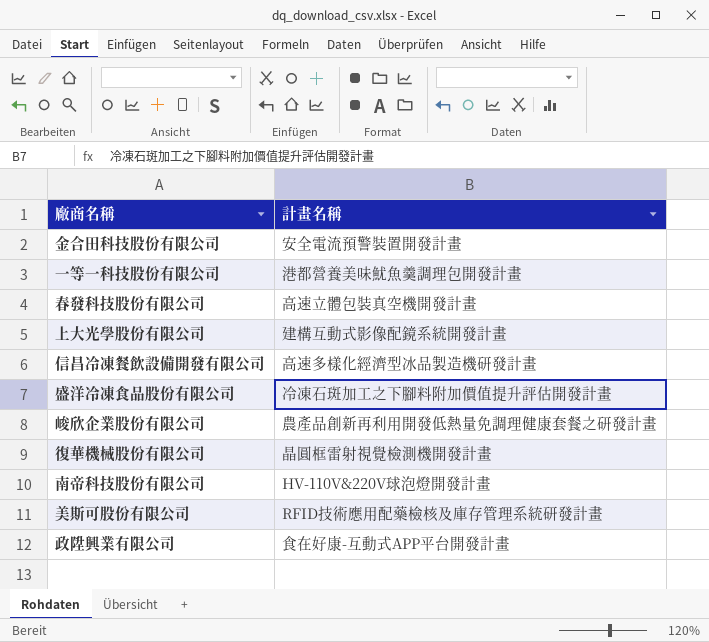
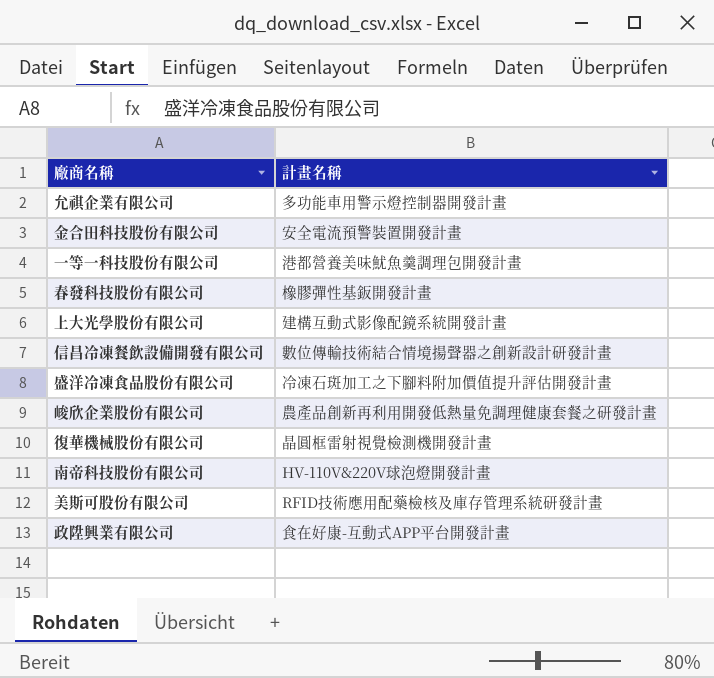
row 允祺企業有限公司: none -> 多功能車用警示燈控制器開發計畫
春發科技股份有限公司 | 計畫名稱: 高速立體包裝真空機開發計畫 -> 橡膠彈性基鈑開發計畫
信昌冷凍餐飲設備開發有限公司 | 計畫名稱: 高速多樣化經濟型冰品製造機研發計畫 -> 數位傳輸技術結合情境揚聲器之創新設計研發計畫

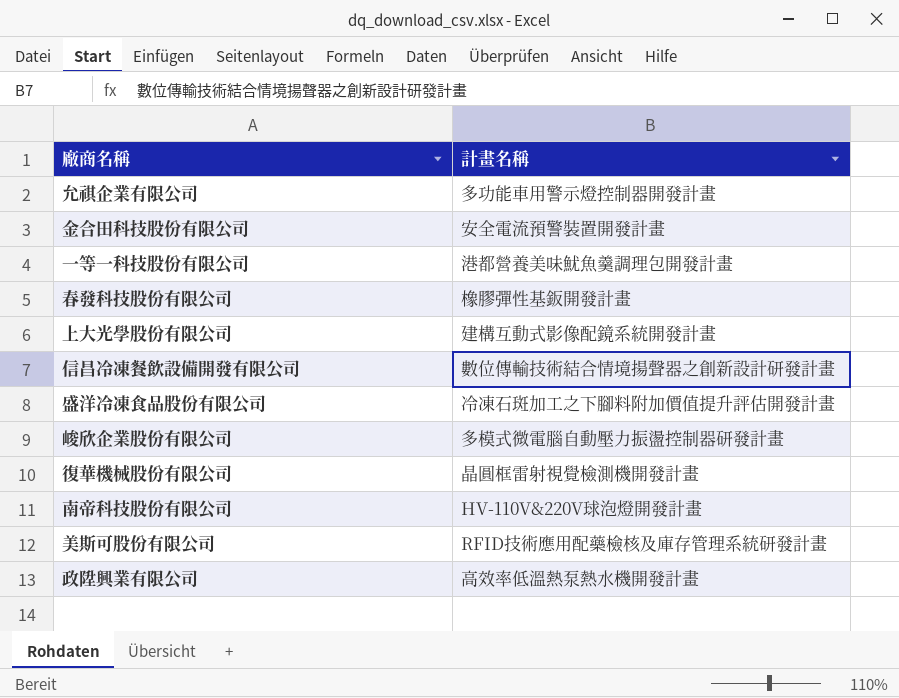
峻欣企業股份有限公司 | 計畫名稱: 農產品創新再利用開發低熱量免調理健康套餐之研發計畫 -> 多模式微電腦自動壓力振盪控制器研發計畫
政陞興業有限公司 | 計畫名稱: 食在好康-互動式APP平台開發計畫 -> 高效率低溫熱泵熱水機開發計畫

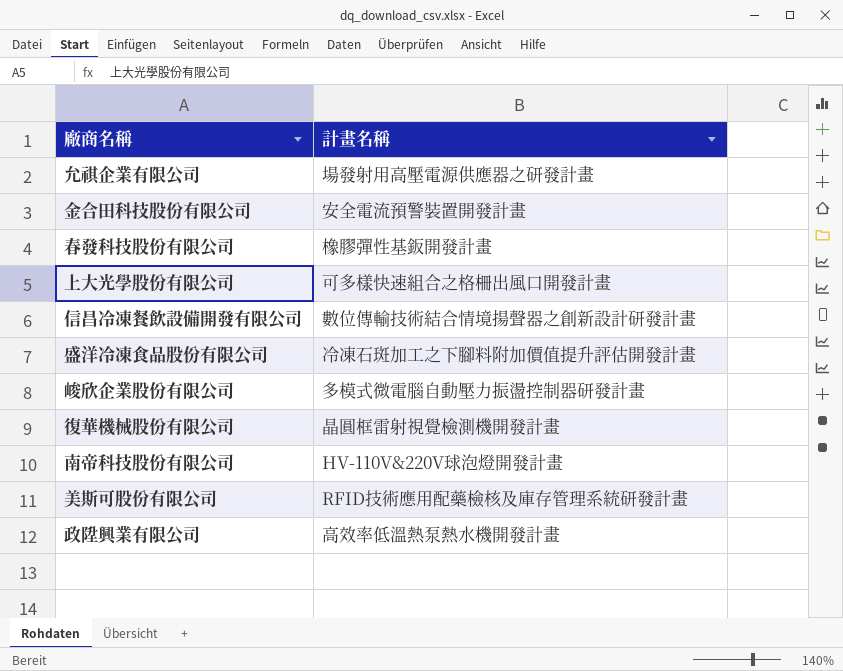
row 一等一科技股份有限公司: 港都營養美味魷魚羹調理包開發計畫 -> none
允祺企業有限公司 | 計畫名稱: 多功能車用警示燈控制器開發計畫 -> 場發射用高壓電源供應器之研發計畫
上大光學股份有限公司 | 計畫名稱: 建構互動式影像配鏡系統開發計畫 -> 可多樣快速組合之格柵出風口開發計畫

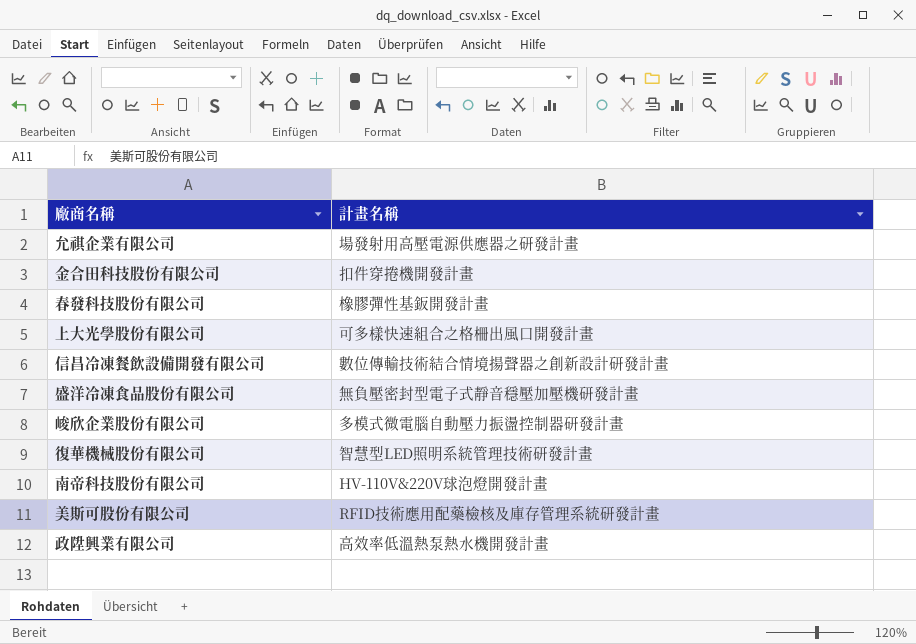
金合田科技股份有限公司 | 計畫名稱: 安全電流預警裝置開發計畫 -> 扣件穿捲機開發計畫
盛洋冷凍食品股份有限公司 | 計畫名稱: 冷凍石斑加工之下腳料附加價值提升評估開發計畫 -> 無負壓密封型電子式靜音穩壓加壓機研發計畫
復華機械股份有限公司 | 計畫名稱: 晶圓框雷射視覺檢測機開發計畫 -> 智慧型LED照明系統管理技術研發計畫

